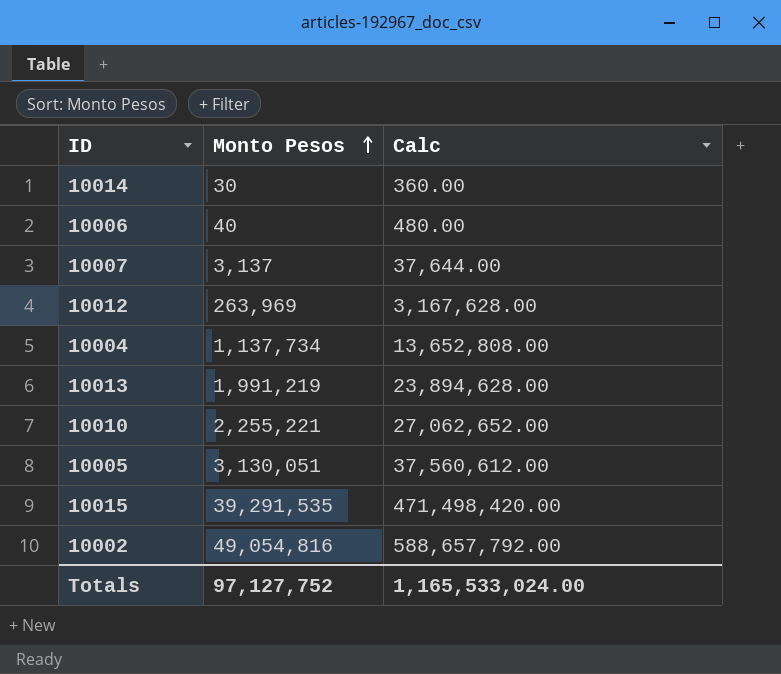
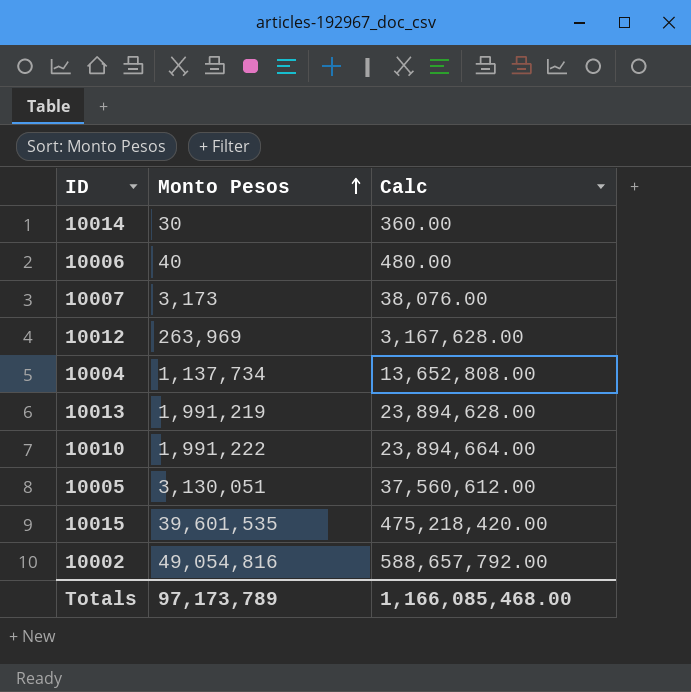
10007 | Monto Pesos: 3,137 -> 3,173
10007 | Calc: 37,644.00 -> 38,076.00
10010 | Monto Pesos: 2,255,221 -> 1,991,222
10010 | Calc: 27,062,652.00 -> 23,894,664.00
10015 | Monto Pesos: 39,291,535 -> 39,601,535
10015 | Calc: 471,498,420.00 -> 475,218,420.00
Totals | Monto Pesos: 97,127,752 -> 97,173,789
Totals | Calc: 1,165,533,024.00 -> 1,166,085,468.00

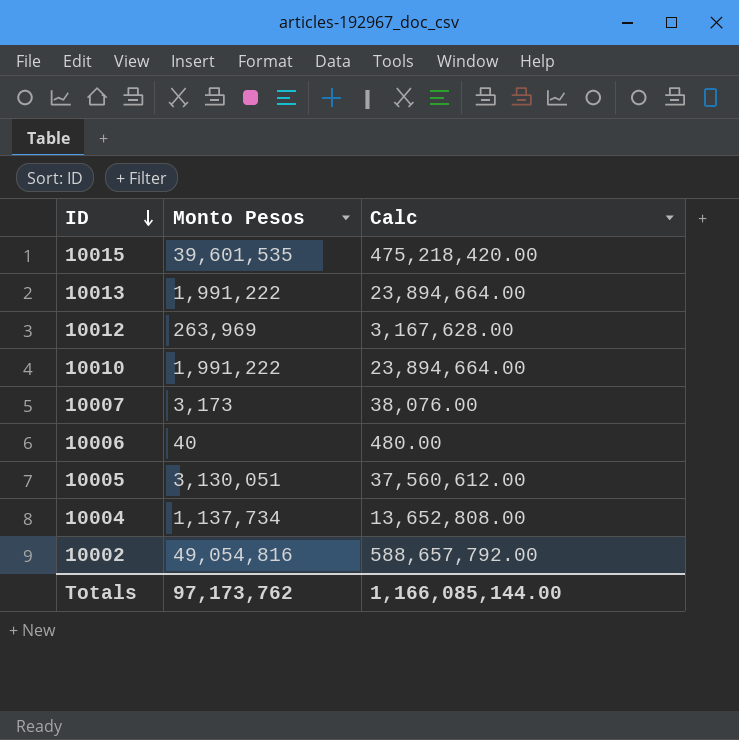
row order: Monto Pesos ascending -> ID descending
row 10014: 30 | 360.00 -> none
10013 | Monto Pesos: 1,991,219 -> 1,991,222
10013 | Calc: 23,894,628.00 -> 23,894,664.00
Totals | Monto Pesos: 97,173,789 -> 97,173,762
Totals | Calc: 1,166,085,468.00 -> 1,166,085,144.00

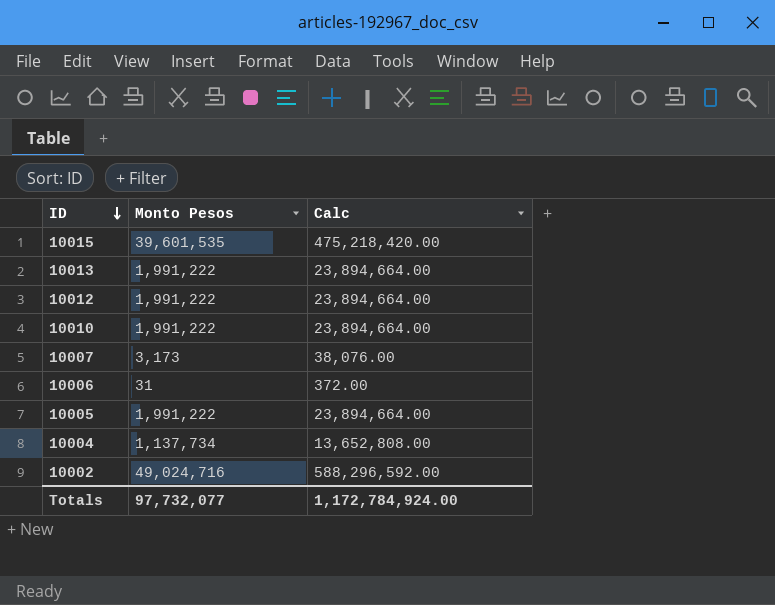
10012 | Monto Pesos: 263,969 -> 1,991,222
10012 | Calc: 3,167,628.00 -> 23,894,664.00
10006 | Monto Pesos: 40 -> 31
10006 | Calc: 480.00 -> 372.00
10005 | Monto Pesos: 3,130,051 -> 1,991,222
10005 | Calc: 37,560,612.00 -> 23,894,664.00
10002 | Monto Pesos: 49,054,816 -> 49,024,716
10002 | Calc: 588,657,792.00 -> 588,296,592.00
Totals | Monto Pesos: 97,173,762 -> 97,732,077
Totals | Calc: 1,166,085,144.00 -> 1,172,784,924.00

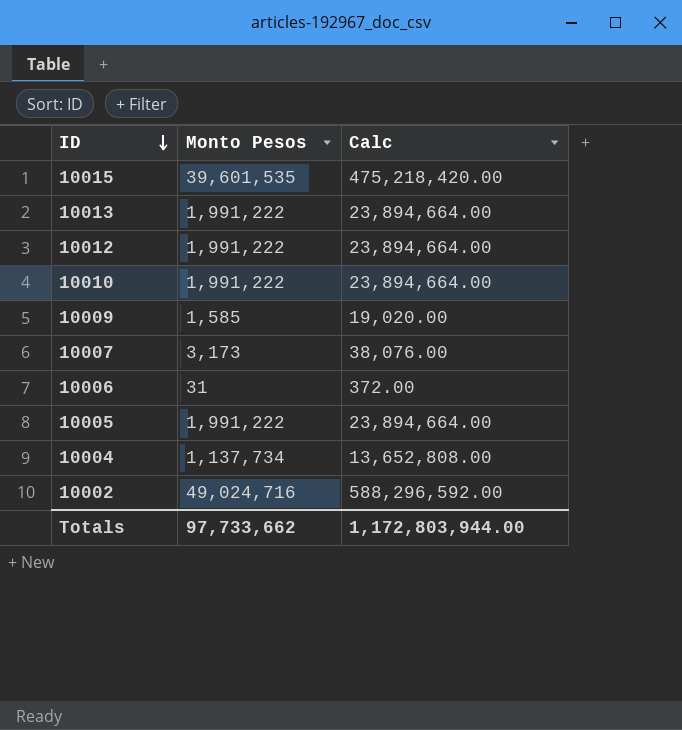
row 10009: none -> 1,585 | 19,020.00
Totals | Monto Pesos: 97,732,077 -> 97,733,662
Totals | Calc: 1,172,784,924.00 -> 1,172,803,944.00

